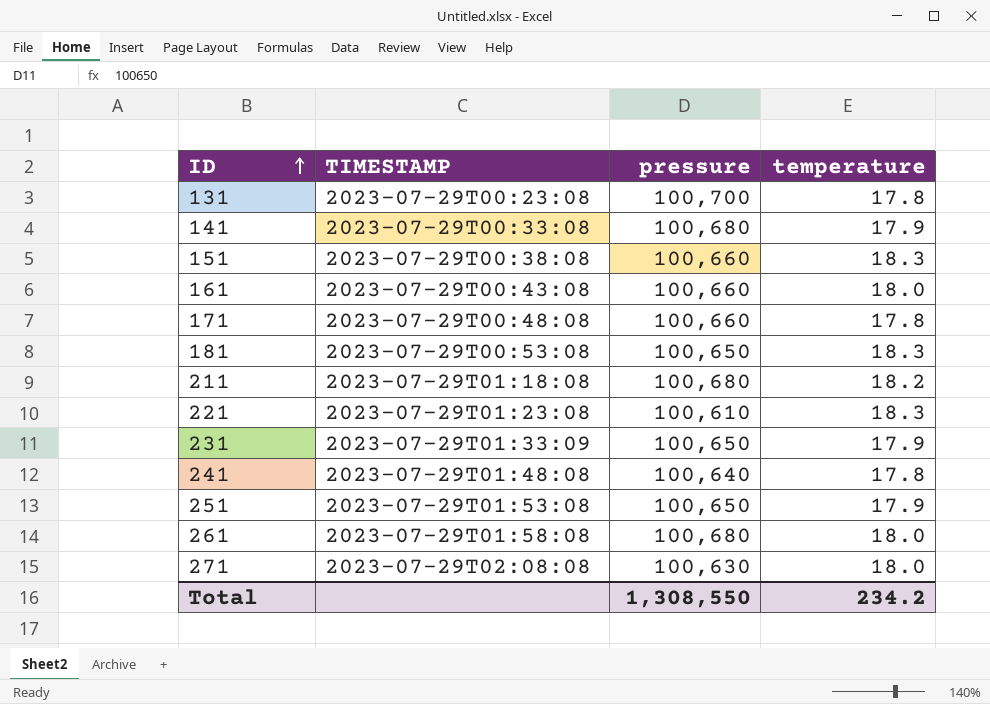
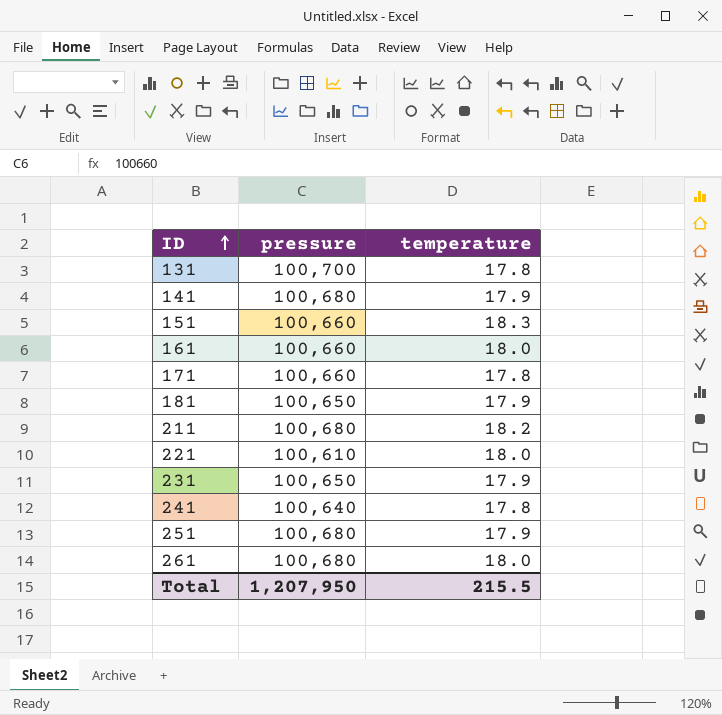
column TIMESTAMP | position: 2 -> none
row 271: 2023-07-29T02:08:08 | 100,630 | 18.0 -> none
181 | temperature: 18.3 -> 17.9
221 | temperature: 18.3 -> 18.0
251 | pressure: 100,650 -> 100,680
Total | pressure: 1,308,550 -> 1,207,950
Total | temperature: 234.2 -> 215.5

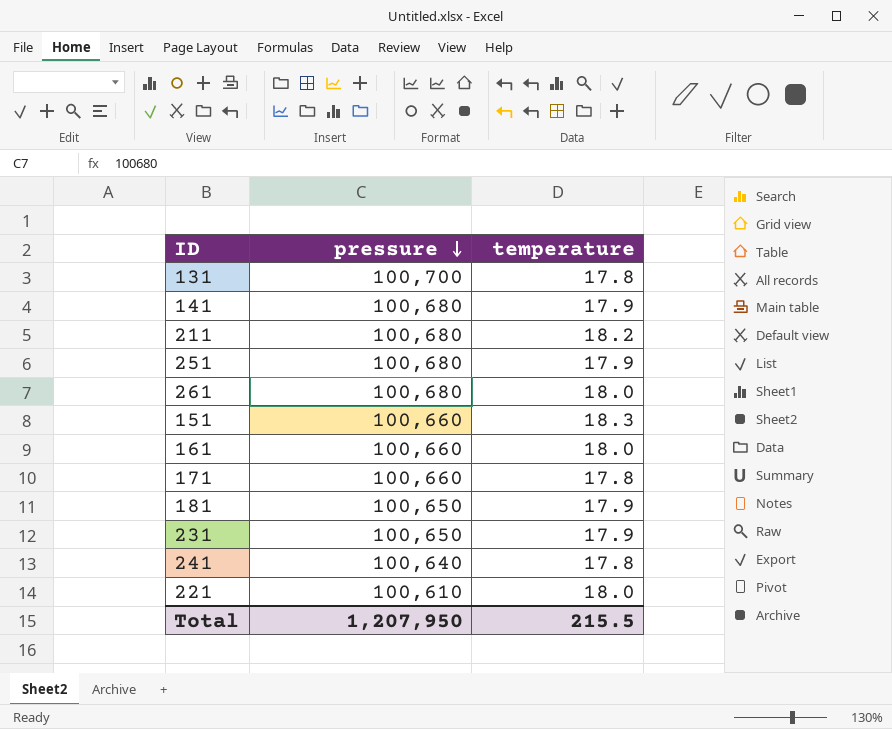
row order: ID ascending -> pressure descending

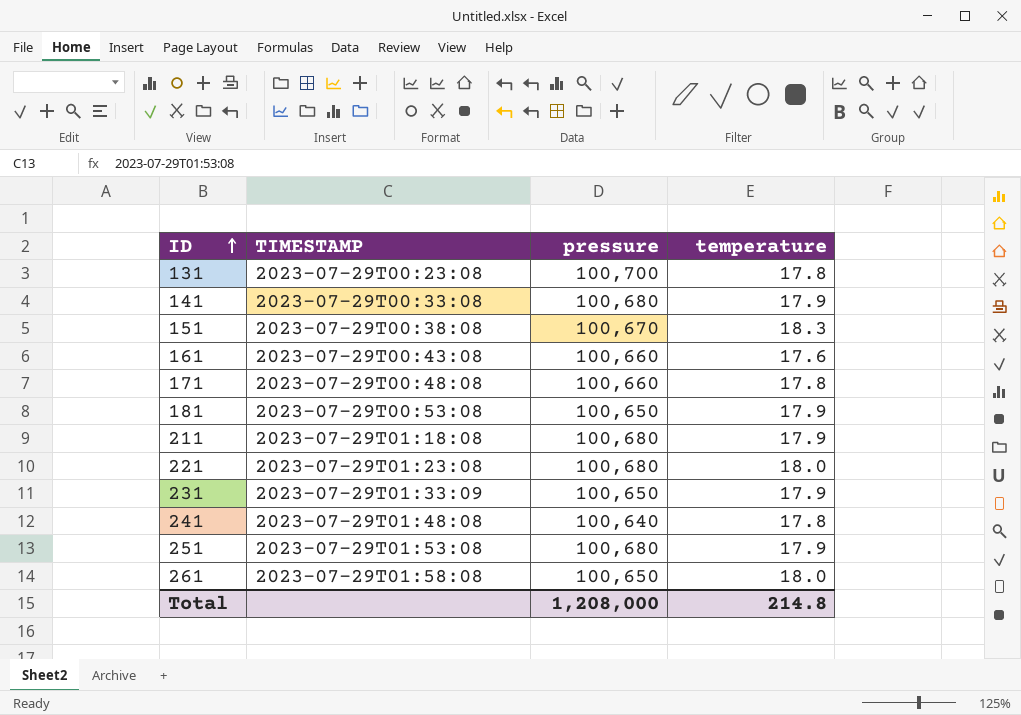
row order: pressure descending -> ID ascending
column TIMESTAMP | position: none -> 2
151 | pressure: 100,660 -> 100,670
161 | temperature: 18.0 -> 17.6
211 | temperature: 18.2 -> 17.9
221 | pressure: 100,610 -> 100,680
261 | pressure: 100,680 -> 100,650
Total | pressure: 1,207,950 -> 1,208,000
Total | temperature: 215.5 -> 214.8

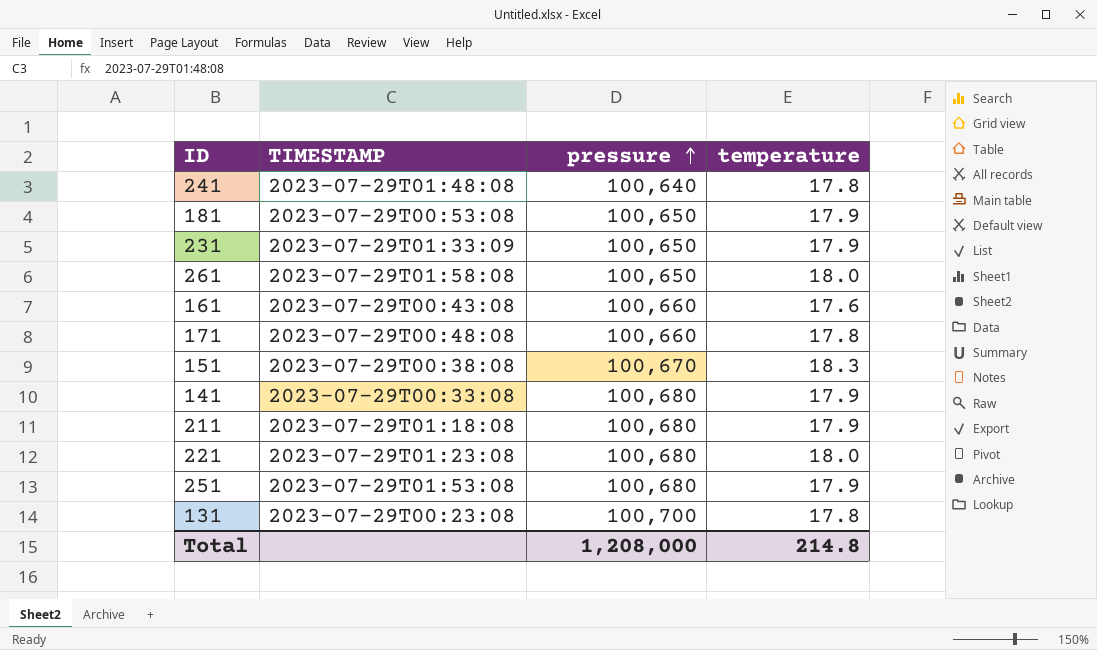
row order: ID ascending -> pressure ascending

